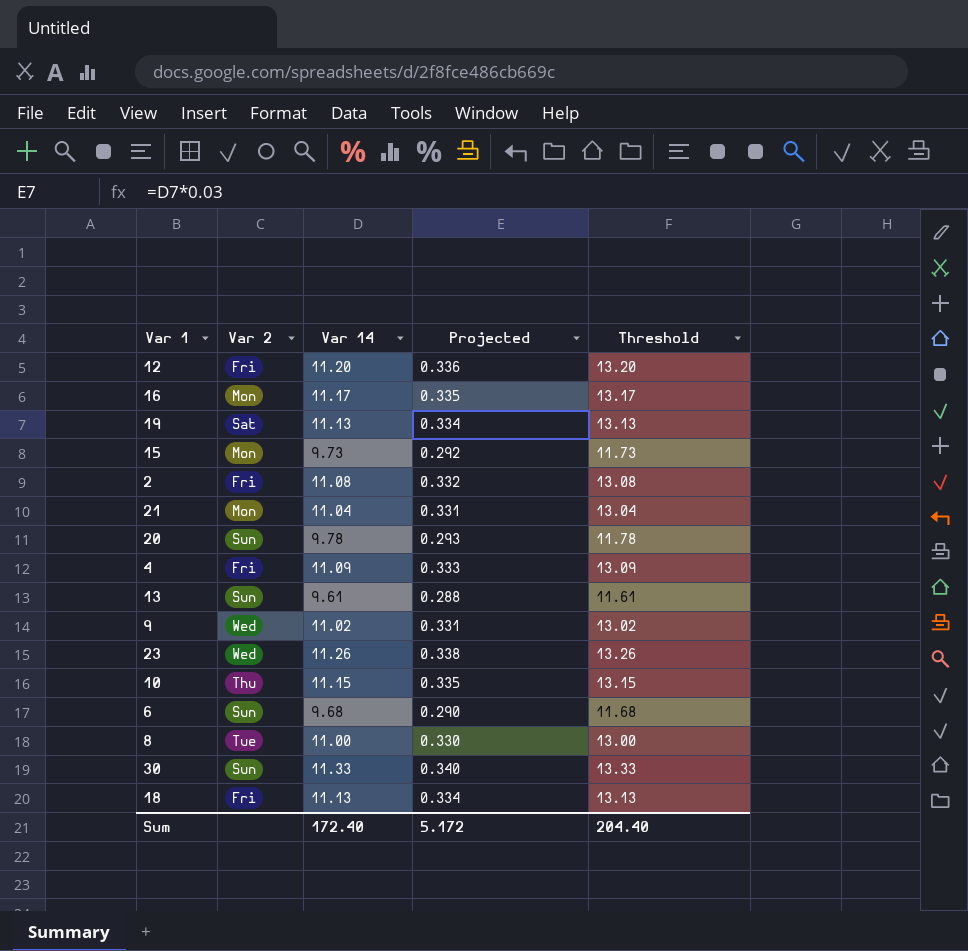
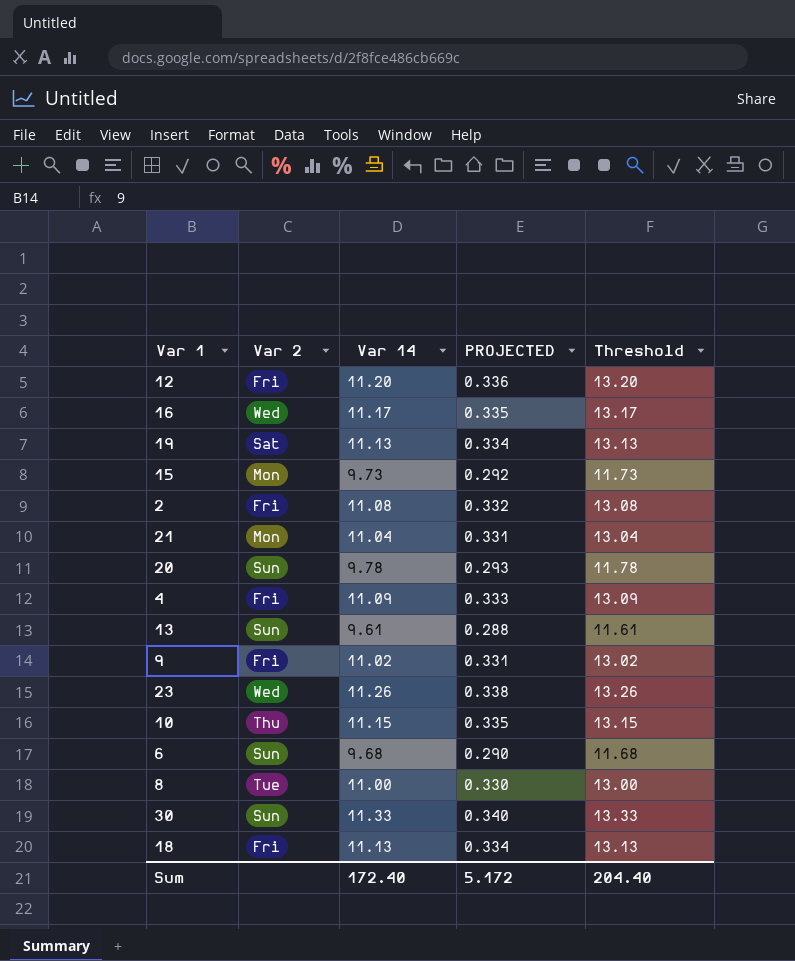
column name: Projected -> PROJECTED
16 | Var 2: Mon -> Wed
9 | Var 2: Wed -> Fri

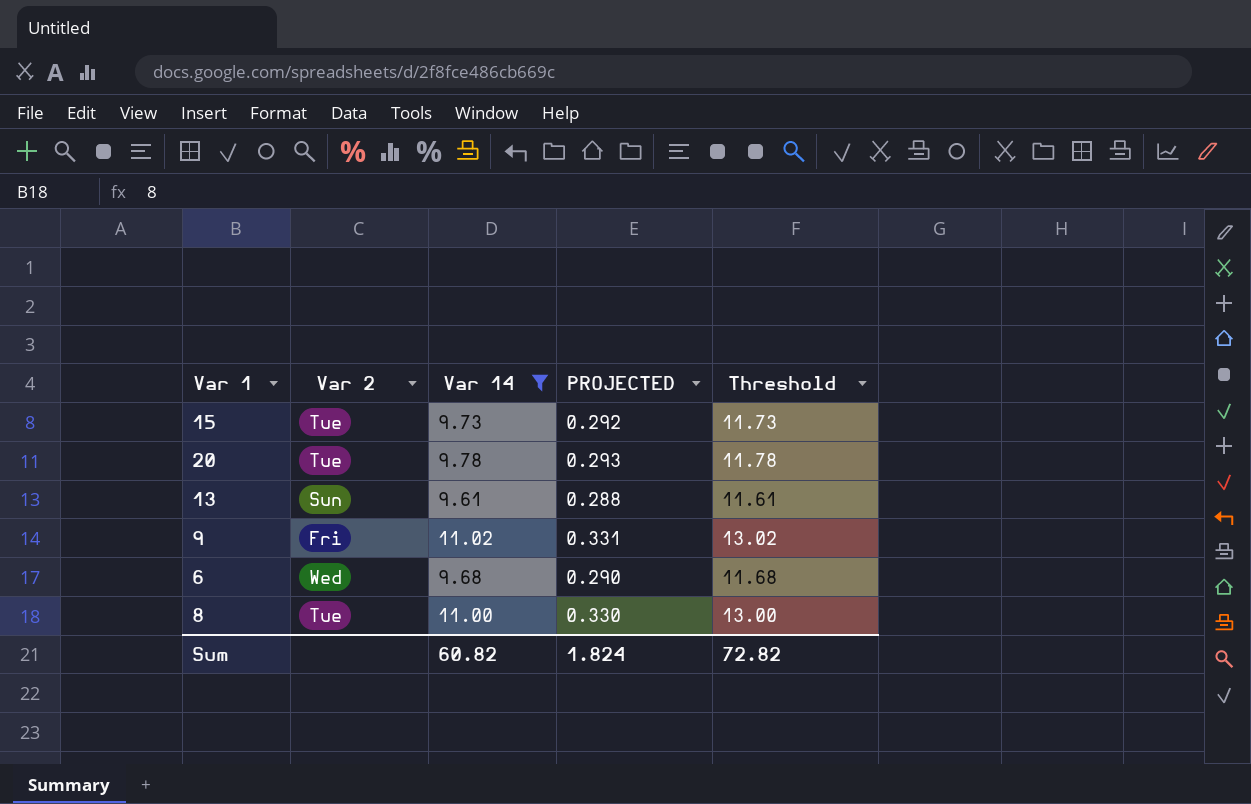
filter: none -> Var 14 <= 11.02
15 | Var 2: Mon -> Tue
20 | Var 2: Sun -> Tue
6 | Var 2: Sun -> Wed
Sum | Var 14: 172.40 -> 60.82
Sum | PROJECTED: 5.172 -> 1.824
Sum | Threshold: 204.40 -> 72.82

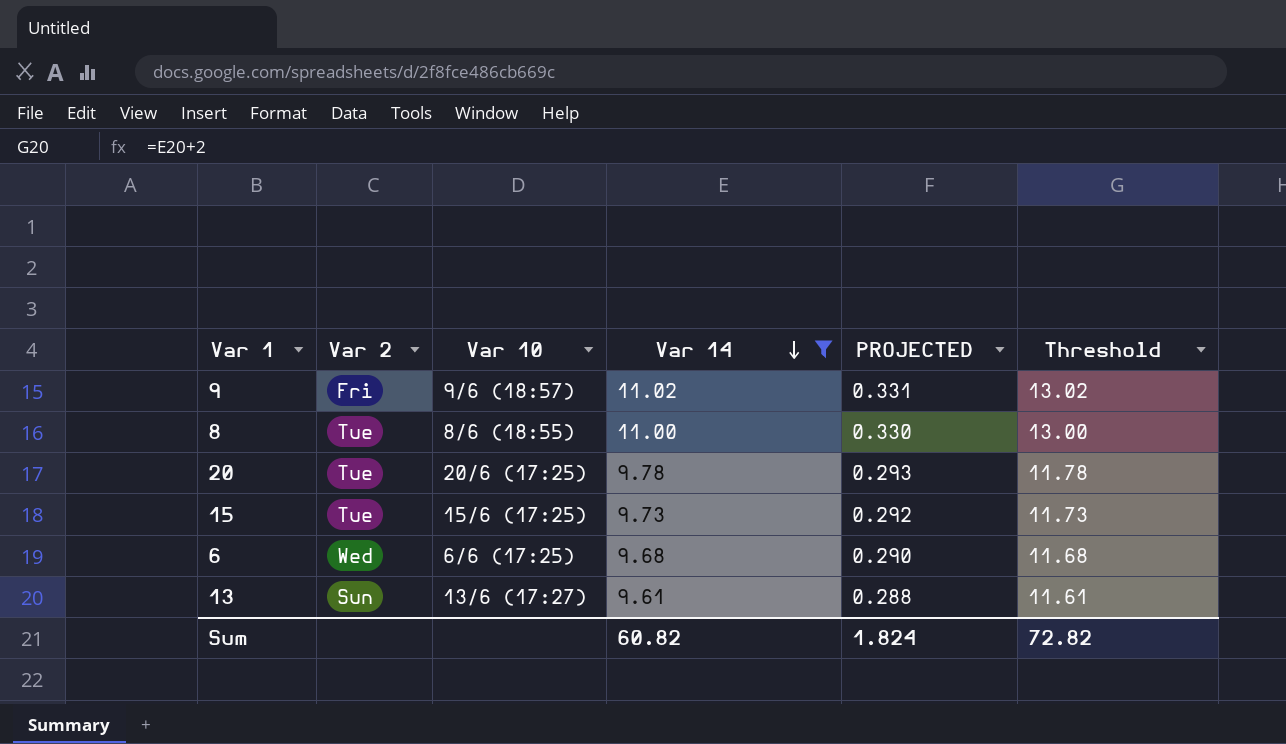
row order: none -> Var 14 descending
column Var 10 | position: none -> 3

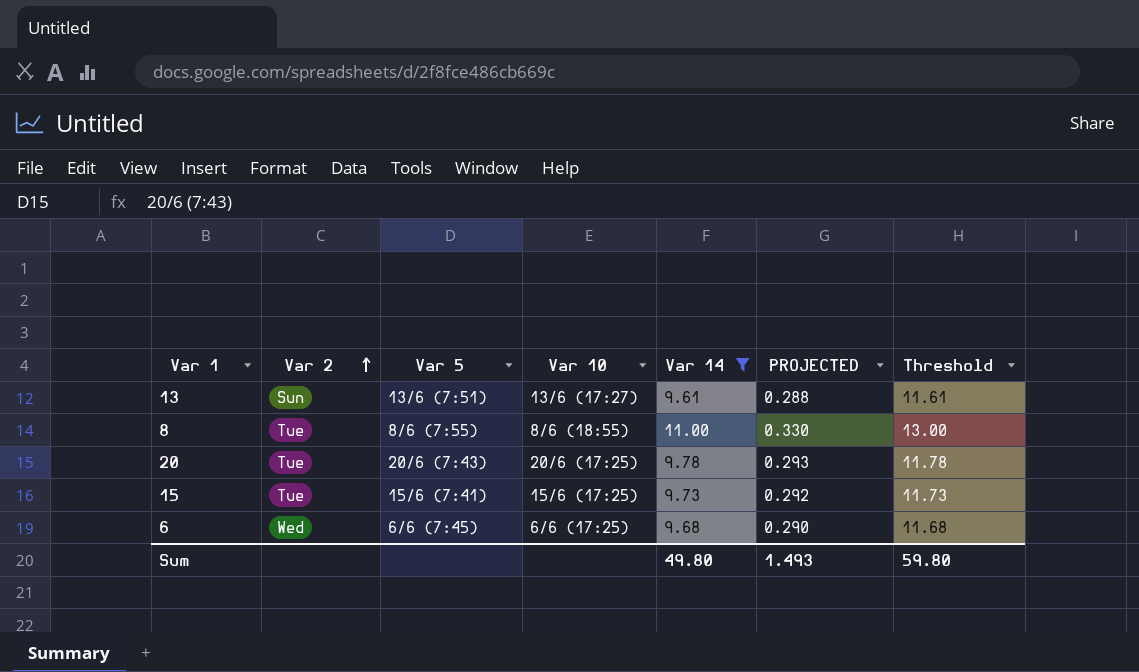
row order: Var 14 descending -> Var 2 ascending
column Var 5 | position: none -> 3
row 9: Fri | 9/6 (18:57) | 11.02 | 0.331 | 13.02 -> none
Sum | Var 14: 60.82 -> 49.80
Sum | PROJECTED: 1.824 -> 1.493
Sum | Threshold: 72.82 -> 59.80

